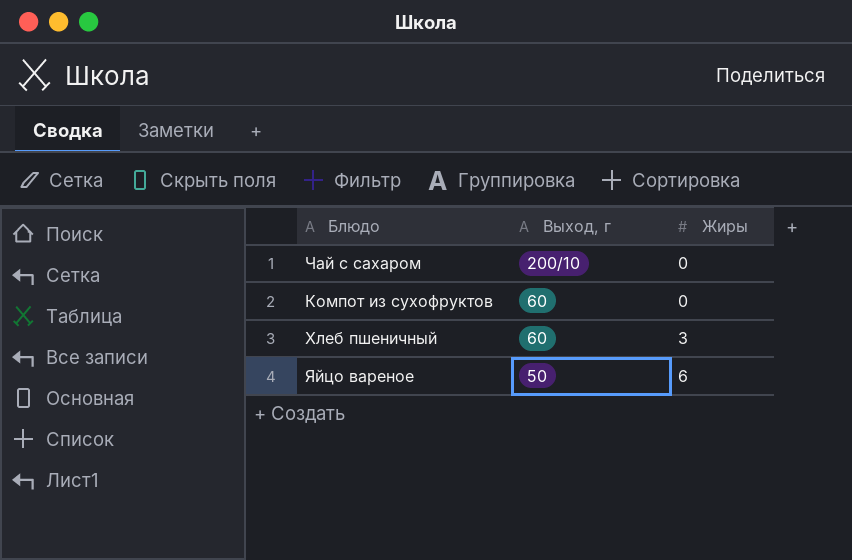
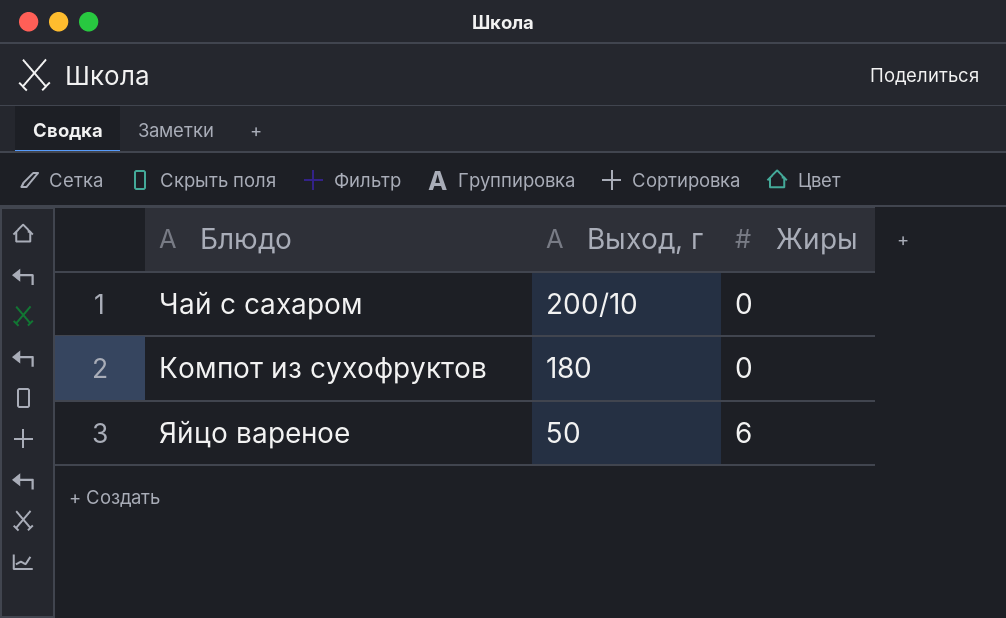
row Хлеб пшеничный: 60 | 3 -> none
Компот из сухофруктов | Выход, г: 60 -> 180

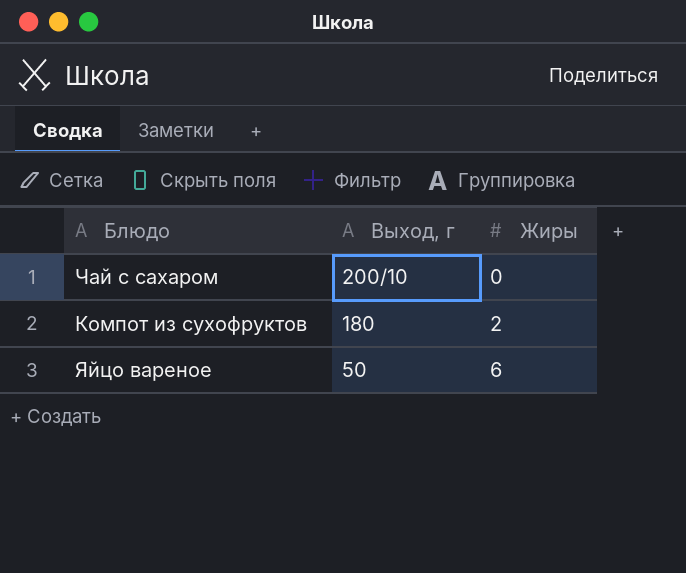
Компот из сухофруктов | Жиры: 0 -> 2

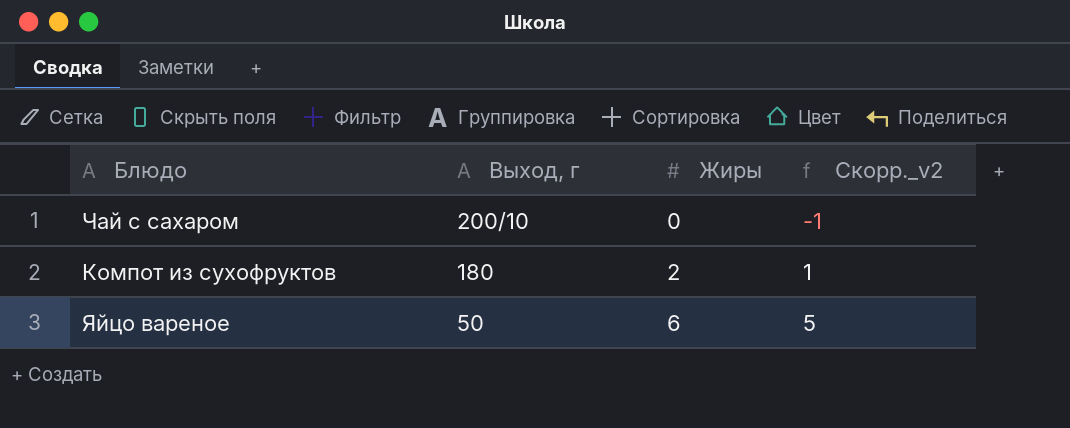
column Скорр._v2 | formula: none -> [Жиры] - 1

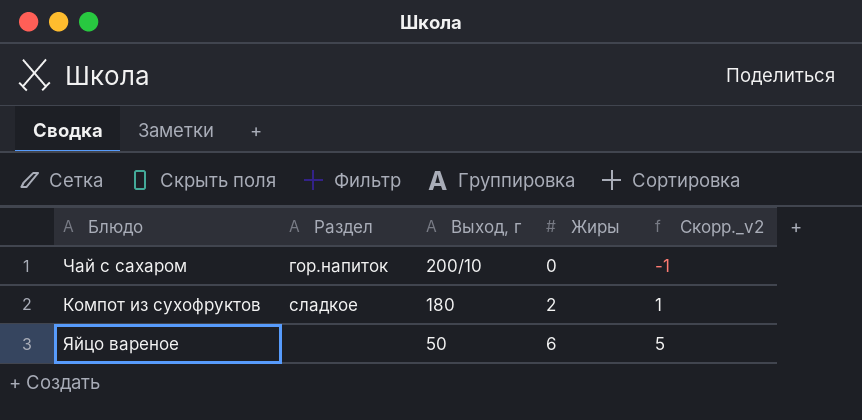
column Раздел | position: none -> 2

